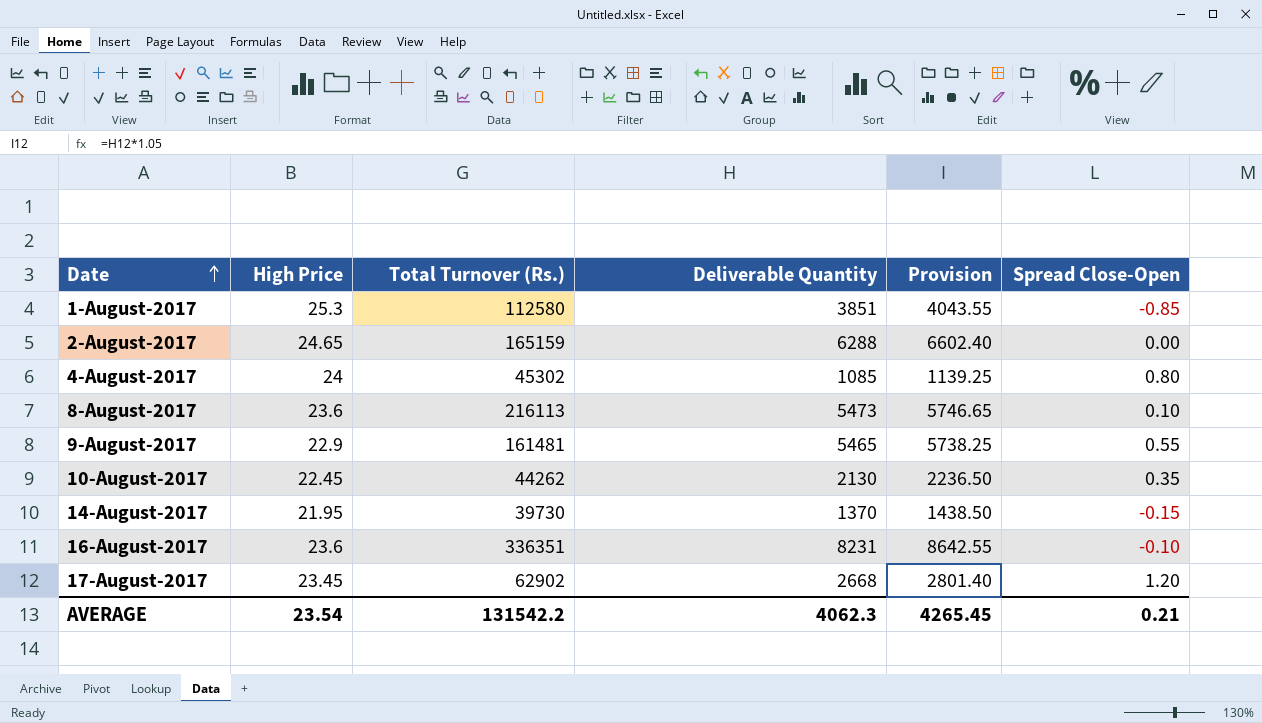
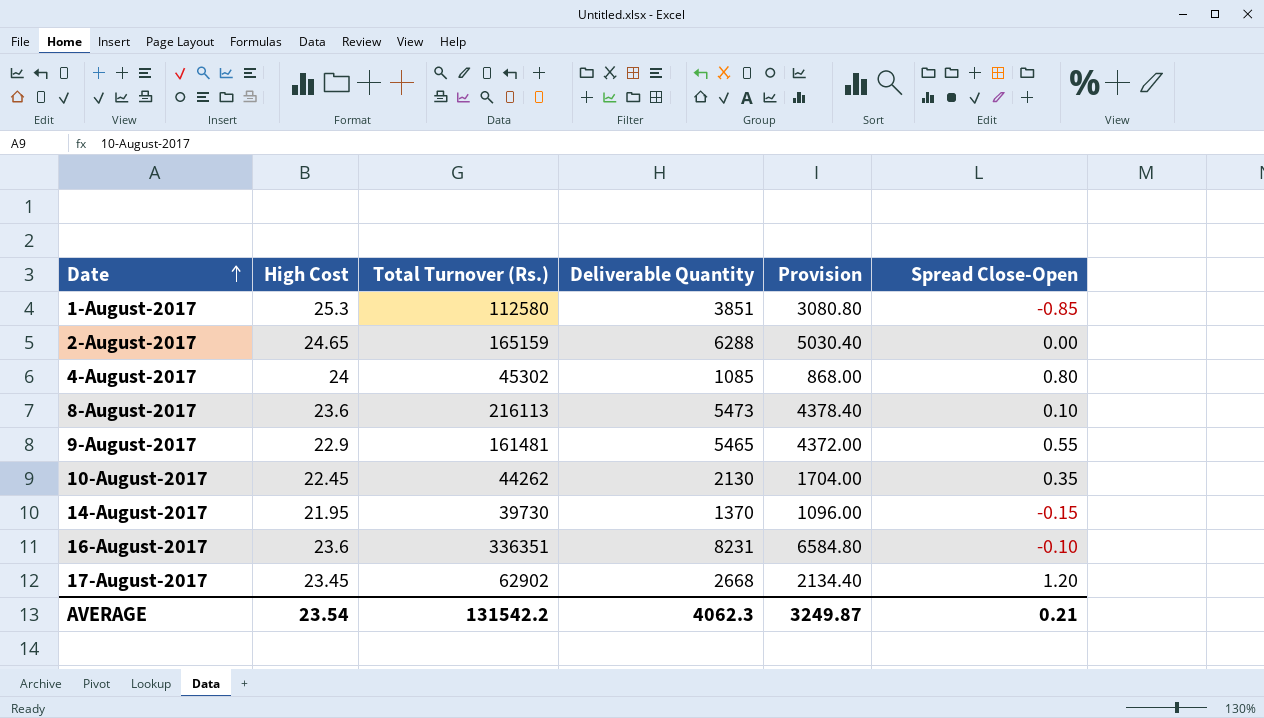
column name: High Price -> High Cost
column Provision | formula: [Deliverable Quantity] * 1.05 -> [Deliverable Quantity] * 0.8
AVERAGE | Provision: 4265.45 -> 3249.87

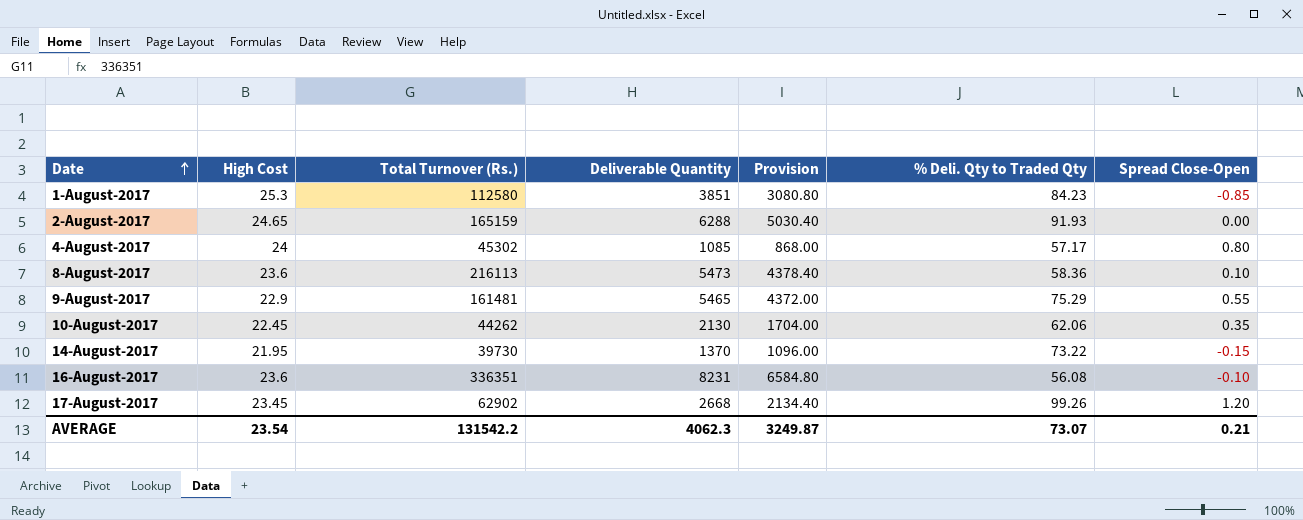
column % Deli. Qty to Traded Qty | position: none -> 6

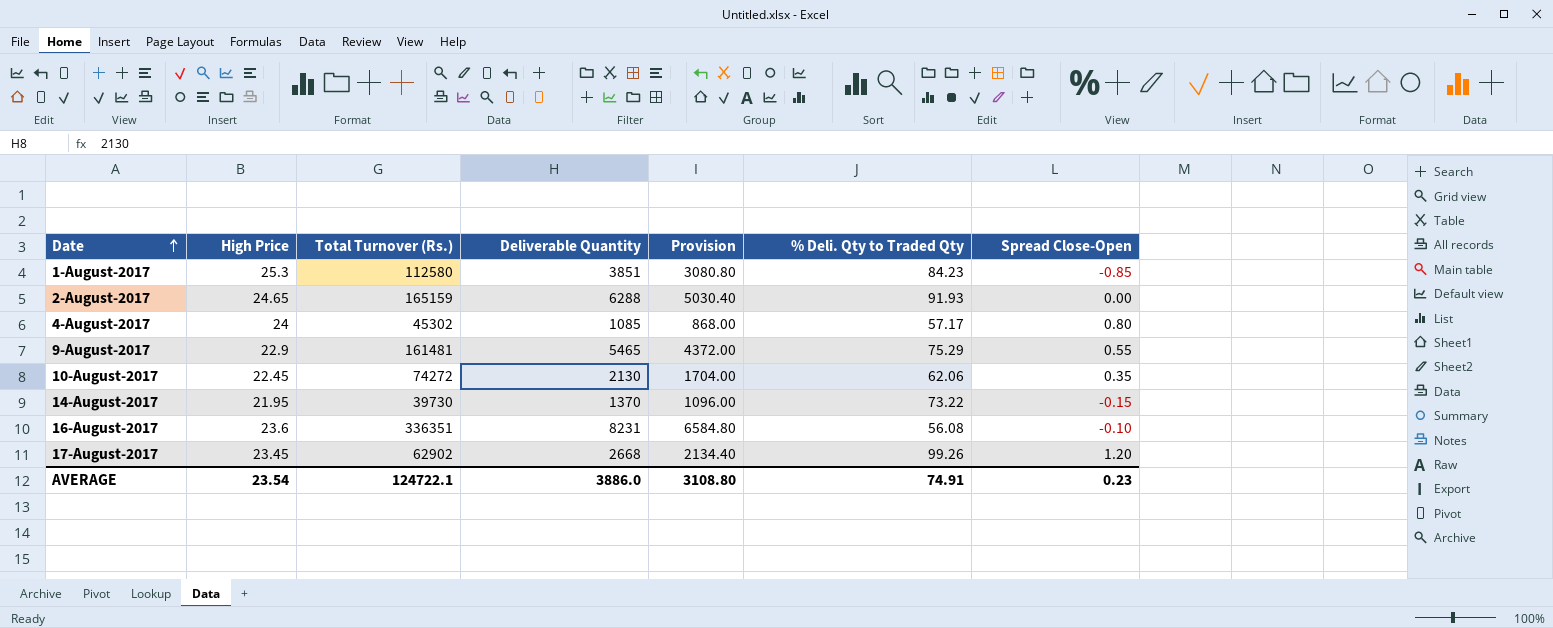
column name: High Cost -> High Price
row 8-August-2017: 23.6 | 216113 | 5473 | 4378.40 | 58.36 | 0.10 -> none
10-August-2017 | Total Turnover (Rs.): 44262 -> 74272
AVERAGE | Total Turnover (Rs.): 131542.2 -> 124722.1
AVERAGE | Deliverable Quantity: 4062.3 -> 3886.0
AVERAGE | Provision: 3249.87 -> 3108.80
AVERAGE | % Deli. Qty to Traded Qty: 73.07 -> 74.91
AVERAGE | Spread Close-Open: 0.21 -> 0.23

